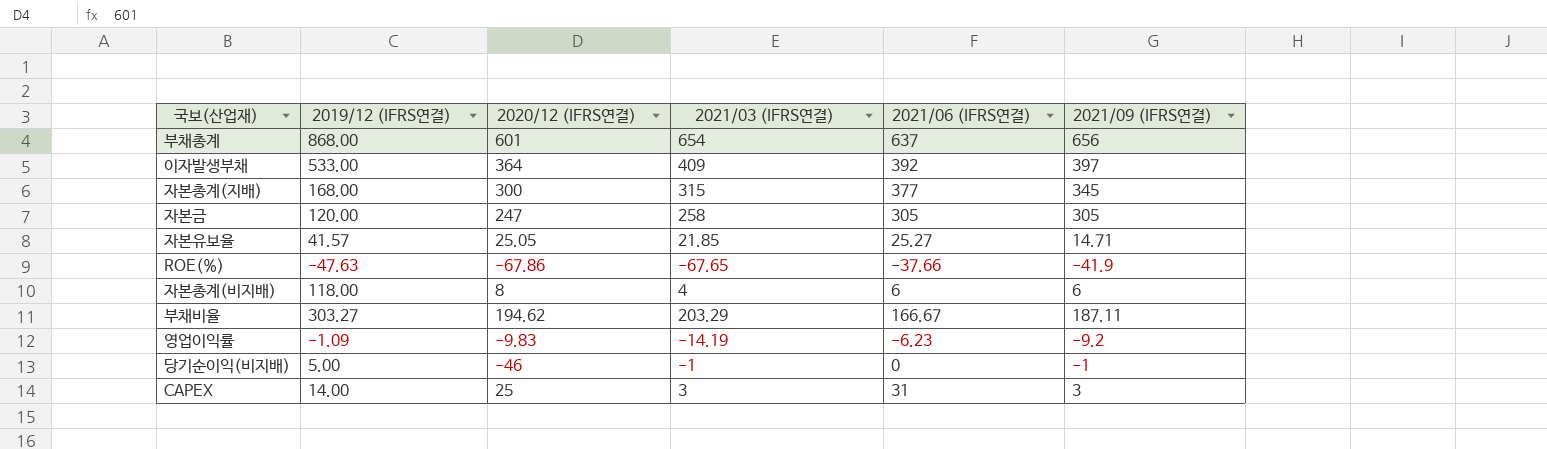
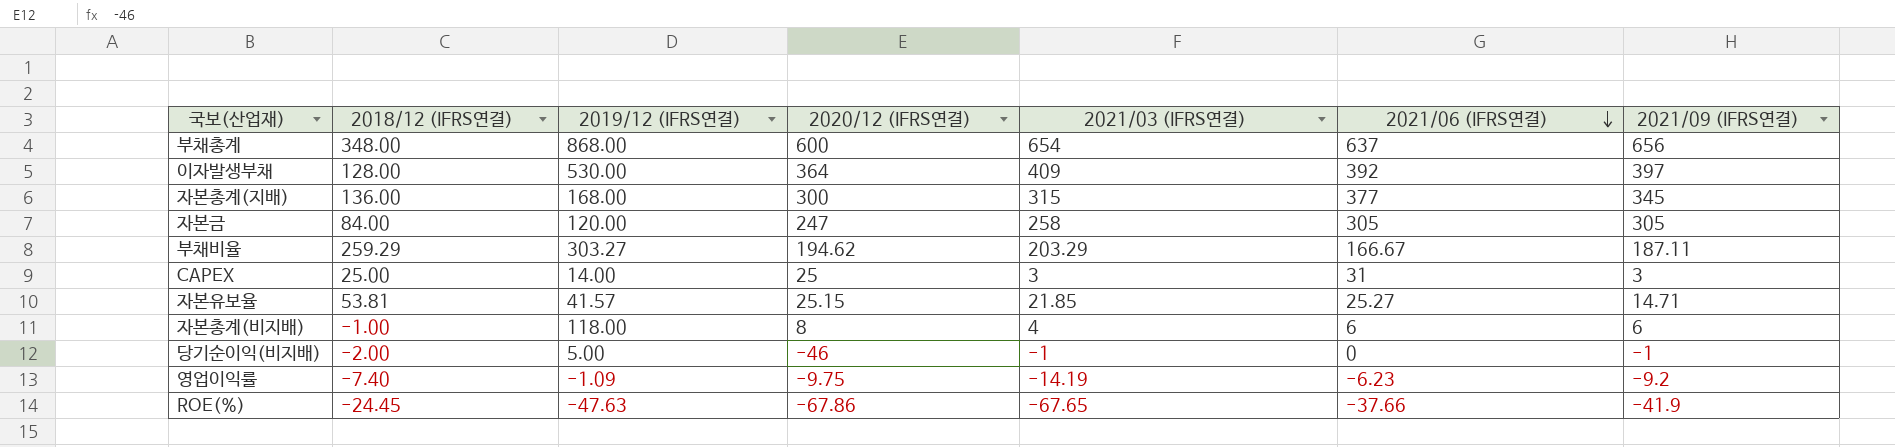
row order: none -> 2021/06 (IFRS연결) descending
column 2018/12 (IFRS연결) | position: none -> 2
부채총계 | 2020/12 (IFRS연결): 601 -> 600
이자발생부채 | 2019/12 (IFRS연결): 533.00 -> 530.00
자본유보율 | 2020/12 (IFRS연결): 25.05 -> 25.15
영업이익률 | 2020/12 (IFRS연결): -9.83 -> -9.75

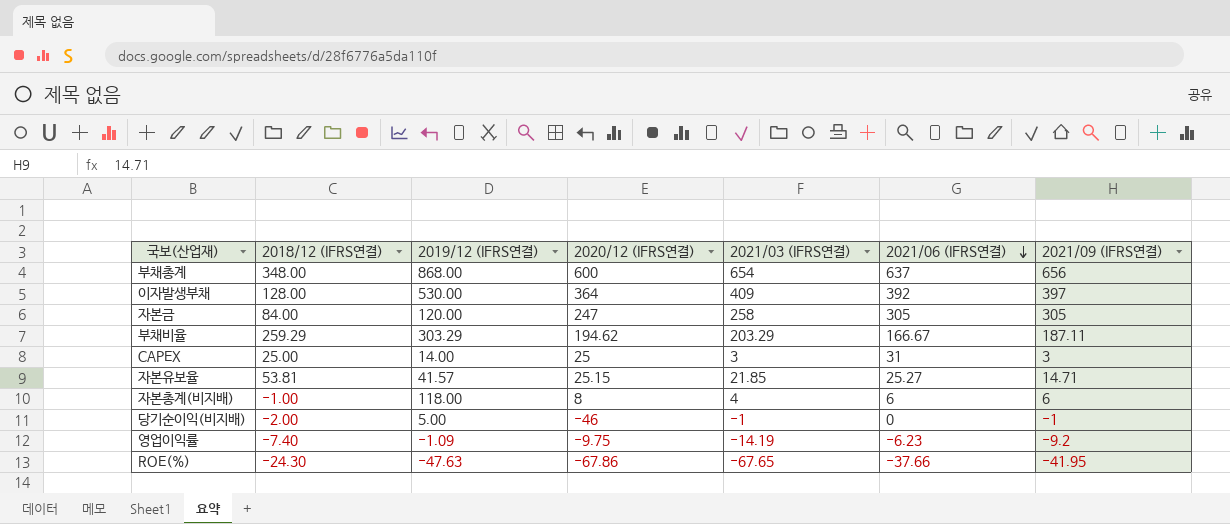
row 자본총계(지배): 136.00 | 168.00 | 300 | 315 | 377 | 345 -> none
부채비율 | 2019/12 (IFRS연결): 303.27 -> 303.29
ROE(%) | 2018/12 (IFRS연결): -24.45 -> -24.30
ROE(%) | 2021/09 (IFRS연결): -41.9 -> -41.95

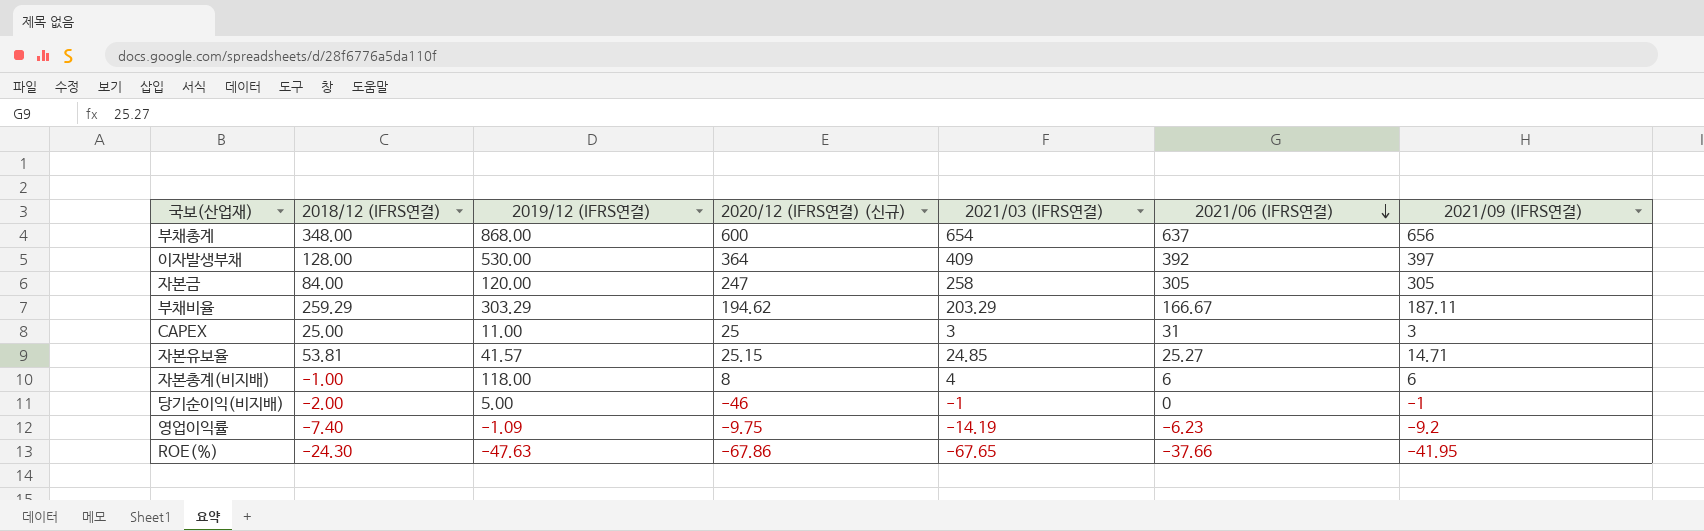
column name: 2020/12 (IFRS연결) -> 2020/12 (IFRS연결) (신규)
CAPEX | 2019/12 (IFRS연결): 14.00 -> 11.00
자본유보율 | 2021/03 (IFRS연결): 21.85 -> 24.85

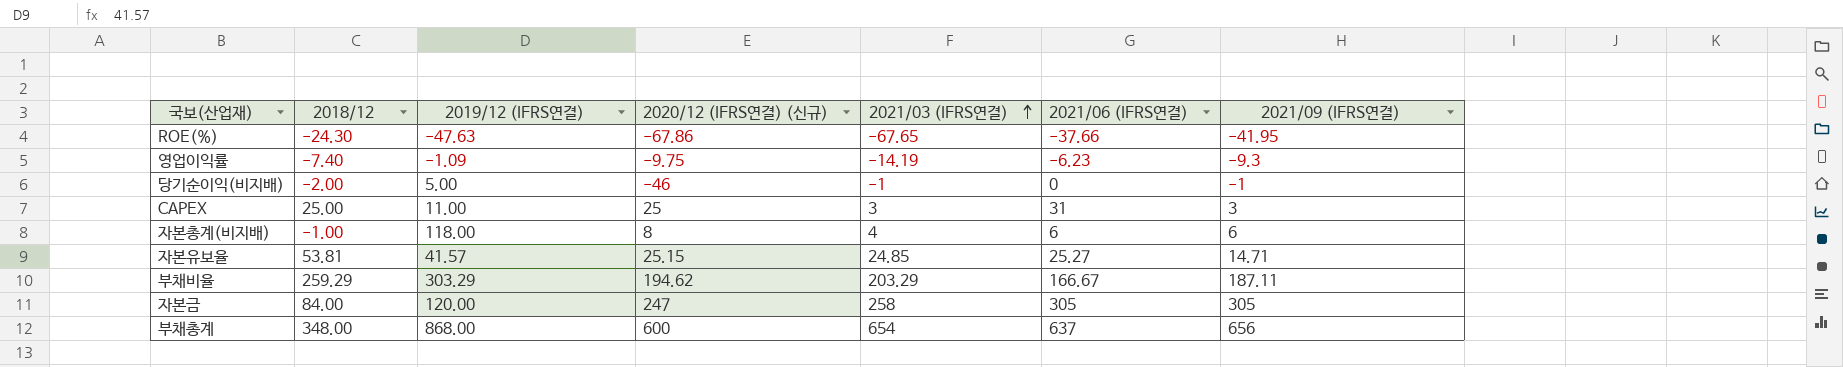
row order: 2021/06 (IFRS연결) descending -> 2021/03 (IFRS연결) ascending
column name: 2018/12 (IFRS연결) -> 2018/12
row 이자발생부채: 128.00 | 530.00 | 364 | 409 | 392 | 397 -> none
영업이익률 | 2021/09 (IFRS연결): -9.2 -> -9.3

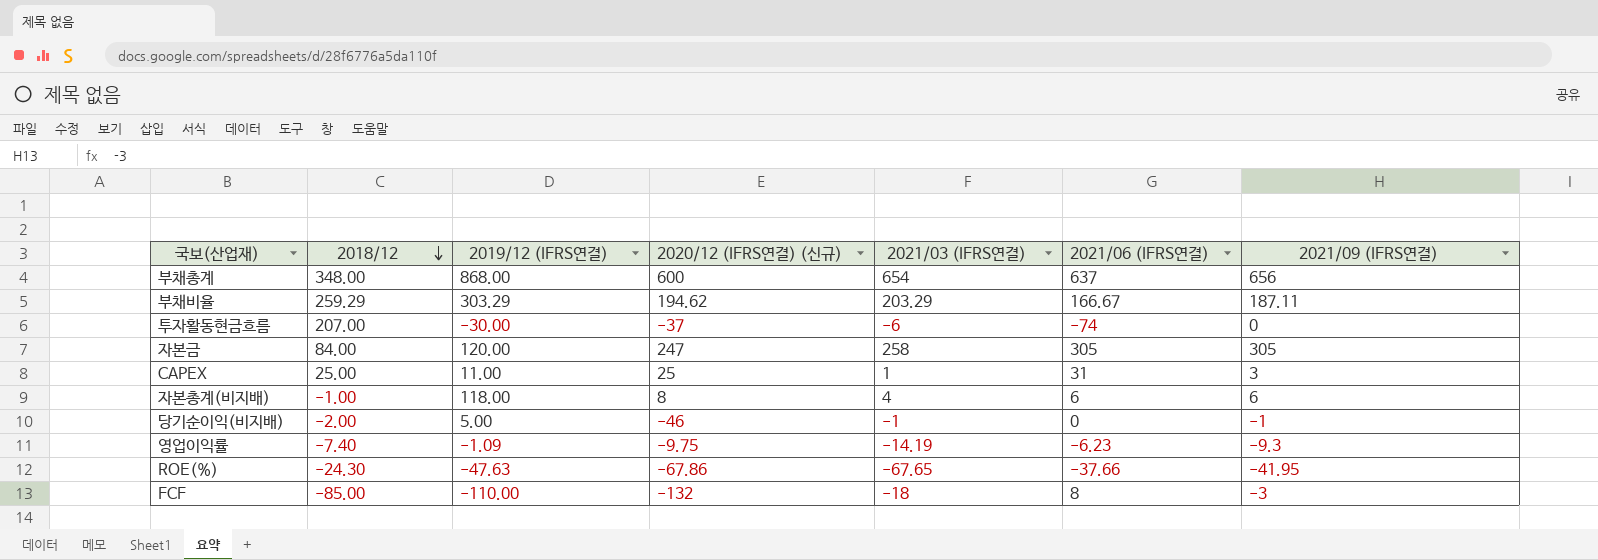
row order: 2021/03 (IFRS연결) ascending -> 2018/12 descending
row 자본유보율: 53.81 | 41.57 | 25.15 | 24.85 | 25.27 | 14.71 -> none
row 투자활동현금흐름: none -> 207.00 | -30.00 | -37 | -6 | -74 | 0
CAPEX | 2021/03 (IFRS연결): 3 -> 1
row FCF: none -> -85.00 | -110.00 | -132 | -18 | 8 | -3

